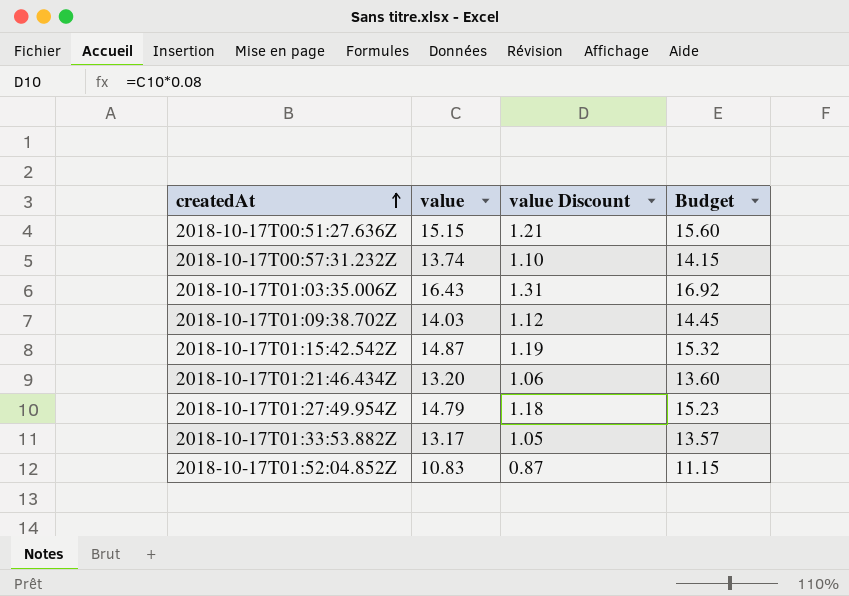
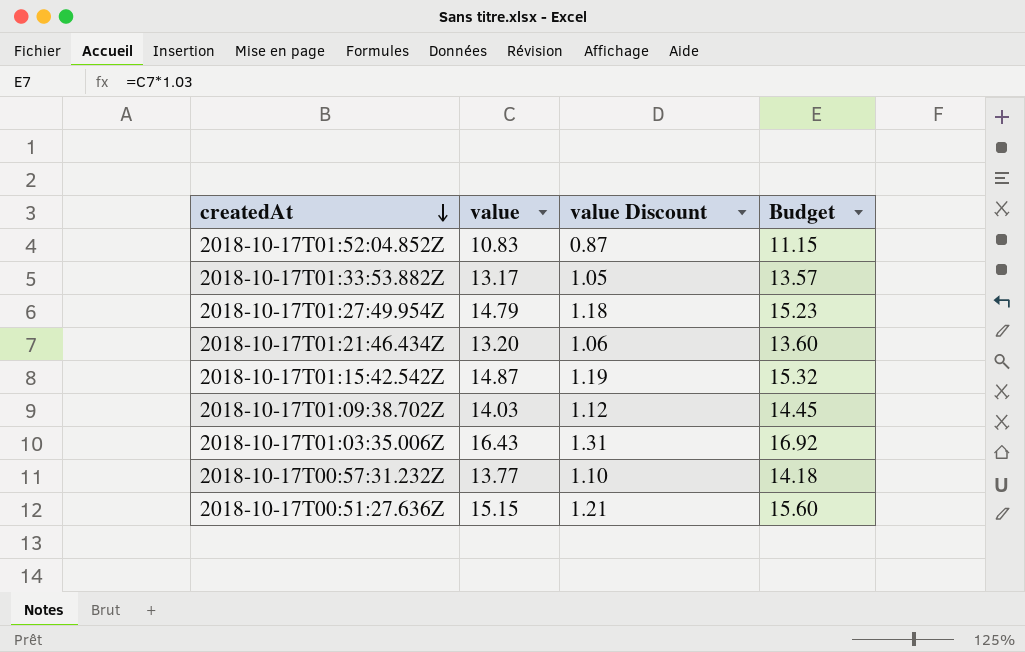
row order: createdAt ascending -> createdAt descending
2018-10-17T00:57:31.232Z | value: 13.74 -> 13.77
2018-10-17T00:57:31.232Z | Budget: 14.15 -> 14.18

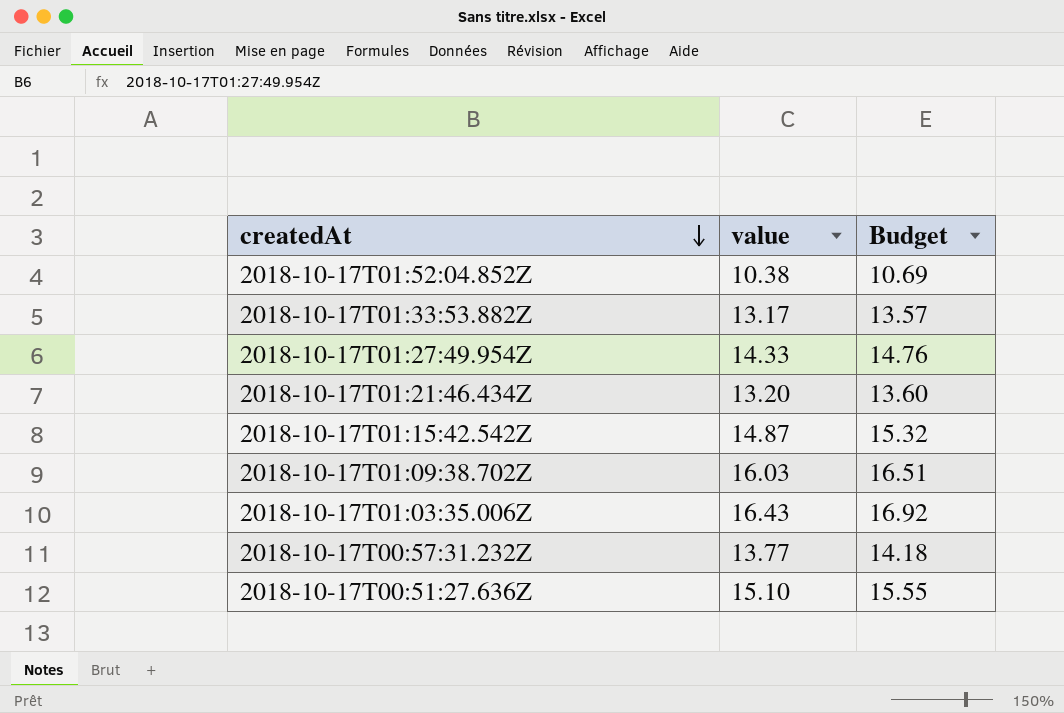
column value Discount | formula: [value] * 0.08 -> none
2018-10-17T01:52:04.852Z | value: 10.83 -> 10.38
2018-10-17T01:52:04.852Z | Budget: 11.15 -> 10.69
2018-10-17T01:27:49.954Z | value: 14.79 -> 14.33
2018-10-17T01:27:49.954Z | Budget: 15.23 -> 14.76
2018-10-17T01:09:38.702Z | value: 14.03 -> 16.03
2018-10-17T01:09:38.702Z | Budget: 14.45 -> 16.51
2018-10-17T00:51:27.636Z | value: 15.15 -> 15.10
2018-10-17T00:51:27.636Z | Budget: 15.60 -> 15.55

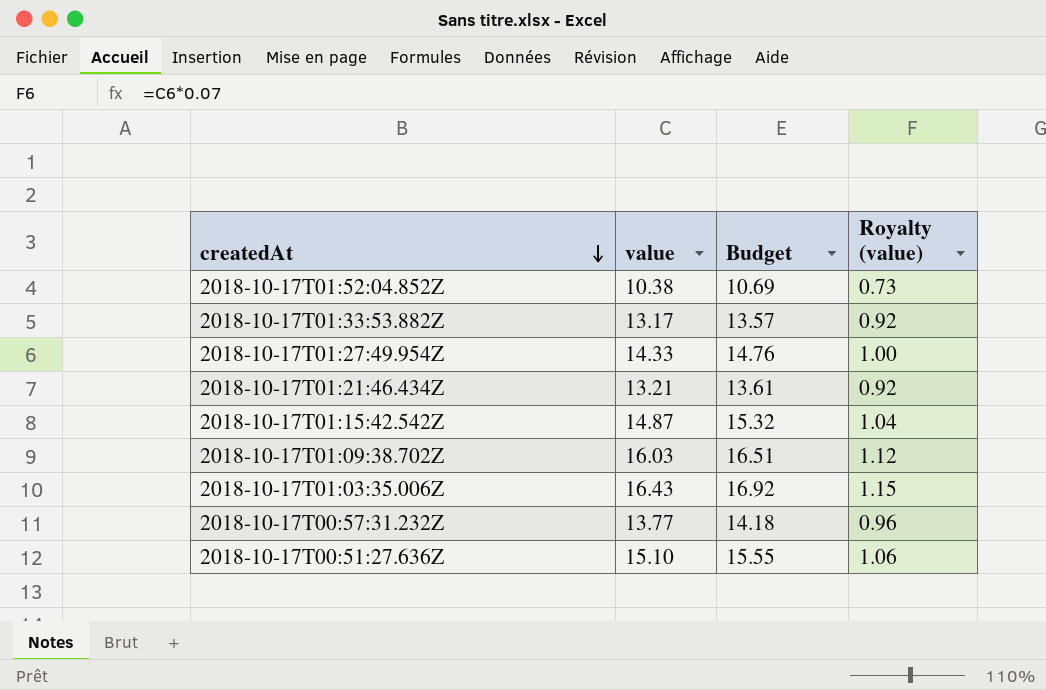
column Royalty (value) | formula: none -> [value] * 0.07
2018-10-17T01:21:46.434Z | value: 13.20 -> 13.21
2018-10-17T01:21:46.434Z | Budget: 13.60 -> 13.61

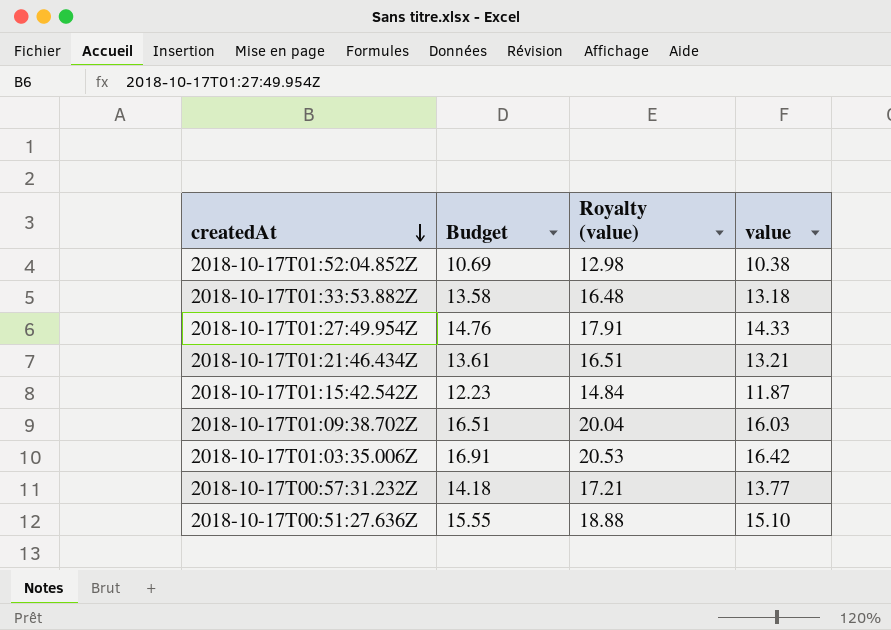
column Royalty (value) | formula: [value] * 0.07 -> [value] * 1.25
column value | position: 2 -> 4
2018-10-17T01:33:53.882Z | Budget: 13.57 -> 13.58
2018-10-17T01:33:53.882Z | value: 13.17 -> 13.18
2018-10-17T01:15:42.542Z | Budget: 15.32 -> 12.23
2018-10-17T01:15:42.542Z | value: 14.87 -> 11.87
2018-10-17T01:03:35.006Z | Budget: 16.92 -> 16.91
2018-10-17T01:03:35.006Z | value: 16.43 -> 16.42

